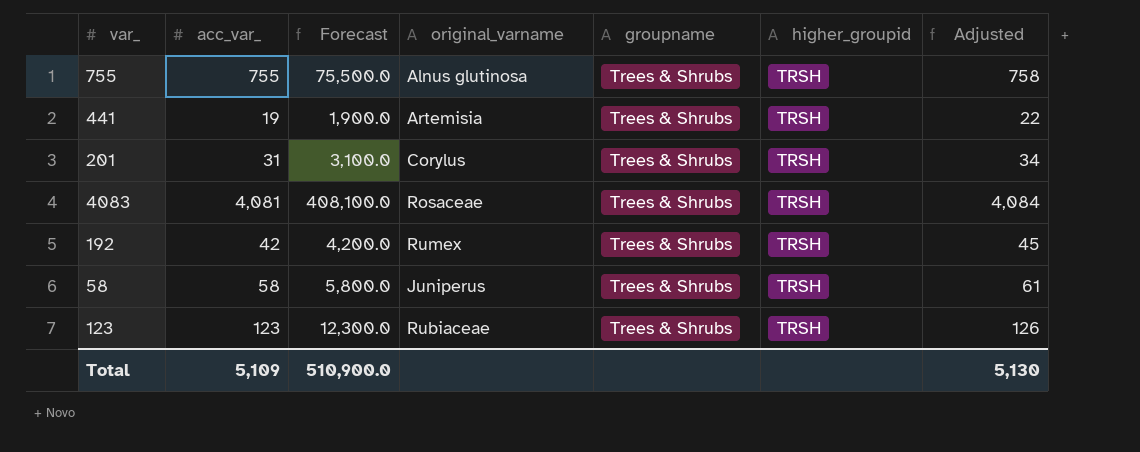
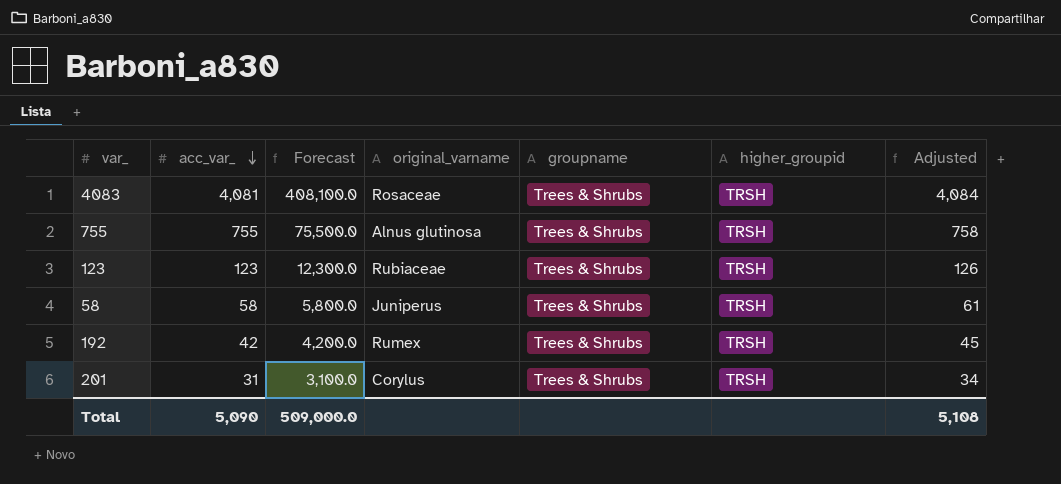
row order: none -> acc_var_ descending
row 441: 19 | 1,900.0 | Artemisia | Trees & Shrubs | TRSH | 22 -> none
Total | acc_var_: 5,109 -> 5,090
Total | Forecast: 510,900.0 -> 509,000.0
Total | Adjusted: 5,130 -> 5,108

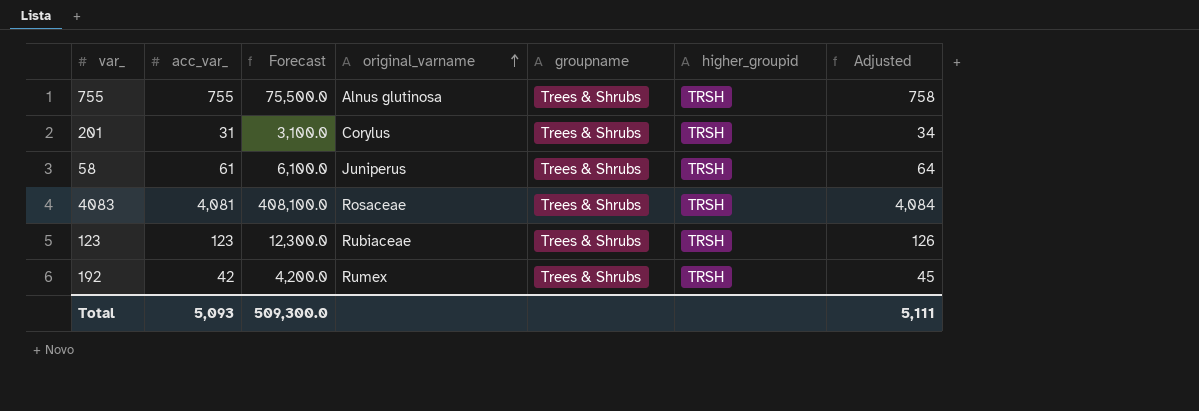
row order: acc_var_ descending -> original_varname ascending
58 | acc_var_: 58 -> 61
58 | Forecast: 5,800.0 -> 6,100.0
58 | Adjusted: 61 -> 64
Total | acc_var_: 5,090 -> 5,093
Total | Forecast: 509,000.0 -> 509,300.0
Total | Adjusted: 5,108 -> 5,111

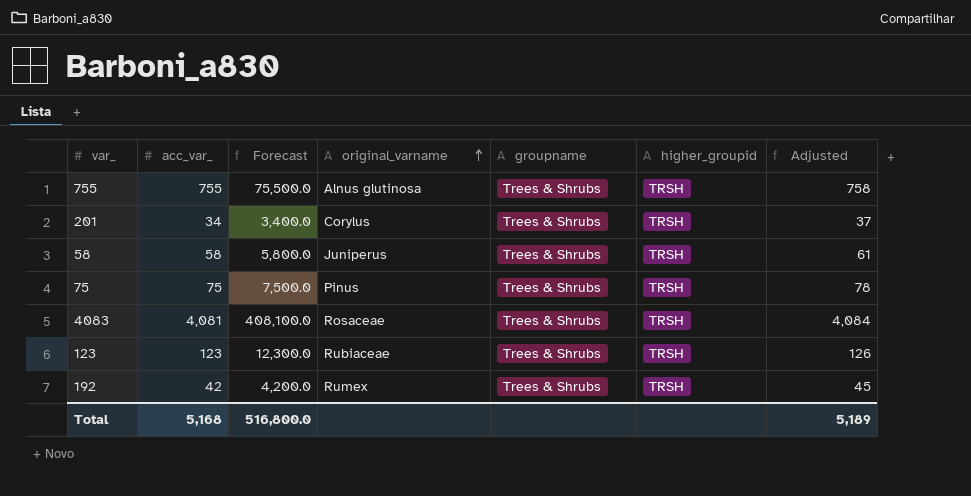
201 | acc_var_: 31 -> 34
201 | Forecast: 3,100.0 -> 3,400.0
201 | Adjusted: 34 -> 37
58 | acc_var_: 61 -> 58
58 | Forecast: 6,100.0 -> 5,800.0
58 | Adjusted: 64 -> 61
row 75: none -> 75 | 7,500.0 | Pinus | Trees & Shrubs | TRSH | 78
Total | acc_var_: 5,093 -> 5,168
Total | Forecast: 509,300.0 -> 516,800.0
Total | Adjusted: 5,111 -> 5,189

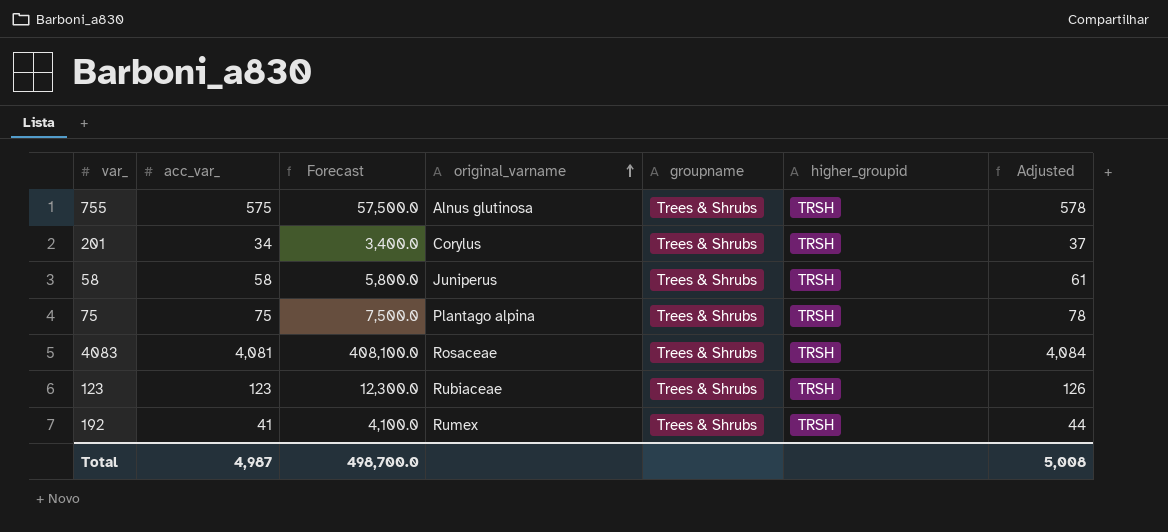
755 | acc_var_: 755 -> 575
755 | Forecast: 75,500.0 -> 57,500.0
755 | Adjusted: 758 -> 578
75 | original_varname: Pinus -> Plantago alpina
192 | acc_var_: 42 -> 41
192 | Forecast: 4,200.0 -> 4,100.0
192 | Adjusted: 45 -> 44
Total | acc_var_: 5,168 -> 4,987
Total | Forecast: 516,800.0 -> 498,700.0
Total | Adjusted: 5,189 -> 5,008

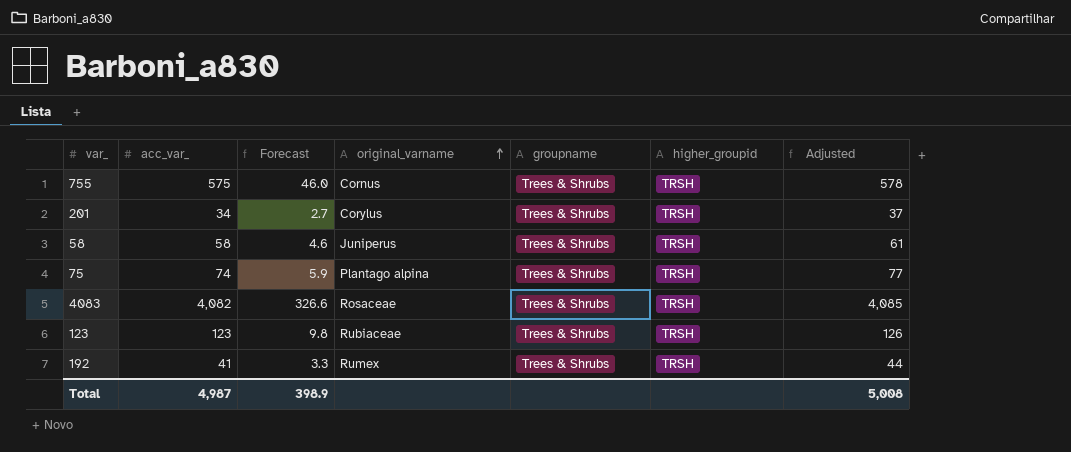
column Forecast | formula: [acc_var_] * 100 -> [acc_var_] * 0.08
755 | original_varname: Alnus glutinosa -> Cornus
75 | acc_var_: 75 -> 74
75 | Adjusted: 78 -> 77
4083 | acc_var_: 4,081 -> 4,082
4083 | Adjusted: 4,084 -> 4,085
Total | Forecast: 498,700.0 -> 398.9

